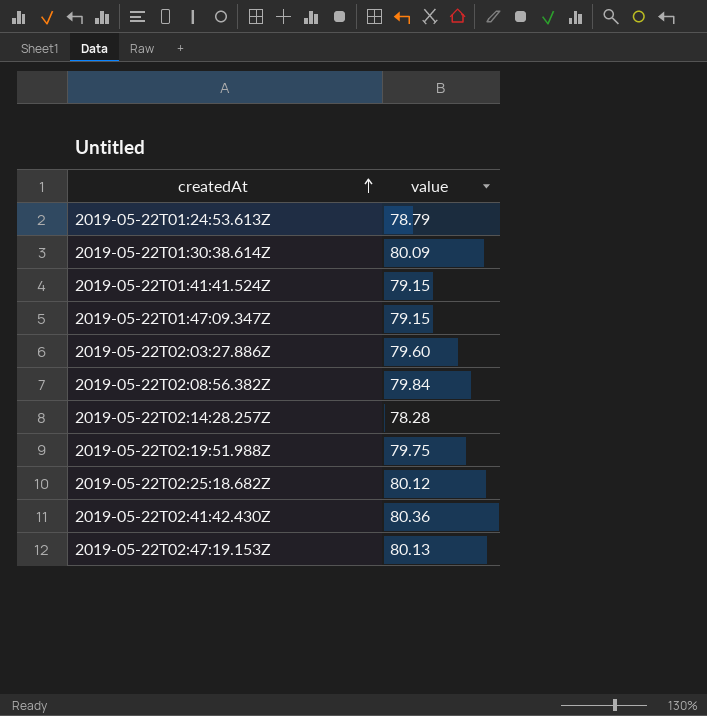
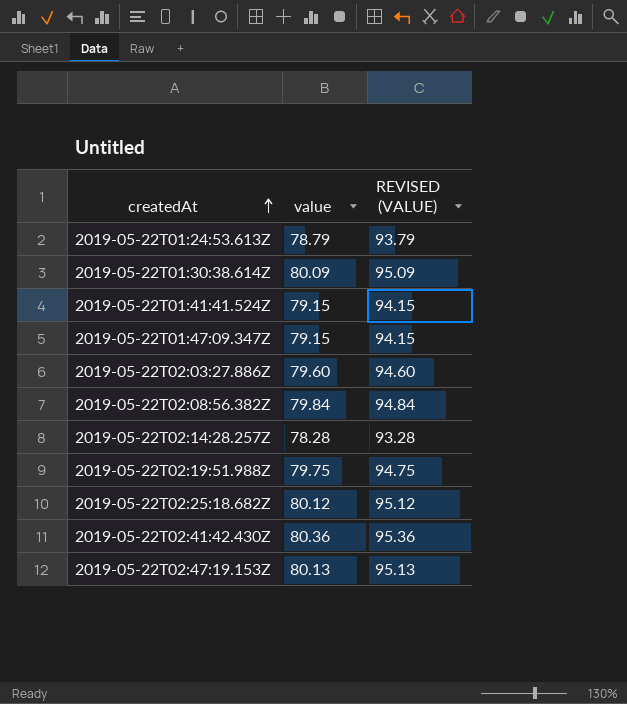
column REVISED (VALUE) | formula: none -> [value] + 15

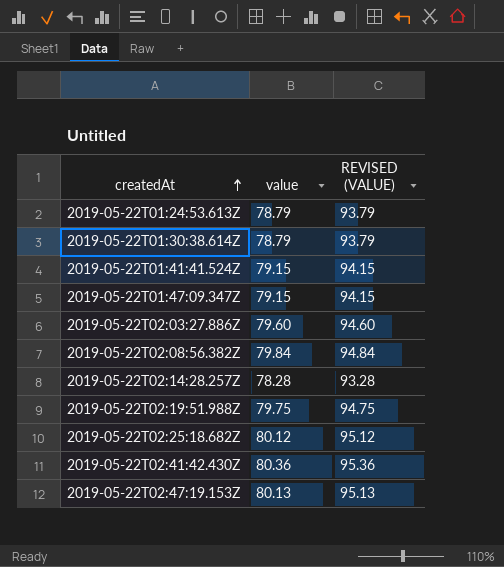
2019-05-22T01:30:38.614Z | value: 80.09 -> 78.79
2019-05-22T01:30:38.614Z | REVISED (VALUE): 95.09 -> 93.79

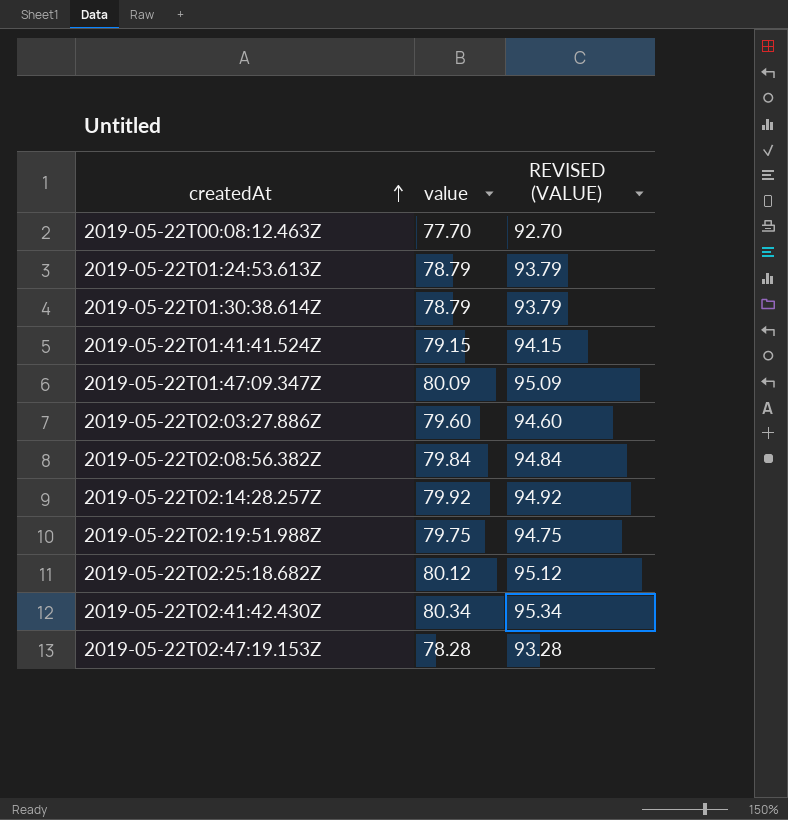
row 2019-05-22T00:08:12.463Z: none -> 77.70 | 92.70
2019-05-22T01:47:09.347Z | value: 79.15 -> 80.09
2019-05-22T01:47:09.347Z | REVISED (VALUE): 94.15 -> 95.09
2019-05-22T02:14:28.257Z | value: 78.28 -> 79.92
2019-05-22T02:14:28.257Z | REVISED (VALUE): 93.28 -> 94.92
2019-05-22T02:41:42.430Z | value: 80.36 -> 80.34
2019-05-22T02:41:42.430Z | REVISED (VALUE): 95.36 -> 95.34
2019-05-22T02:47:19.153Z | value: 80.13 -> 78.28
2019-05-22T02:47:19.153Z | REVISED (VALUE): 95.13 -> 93.28

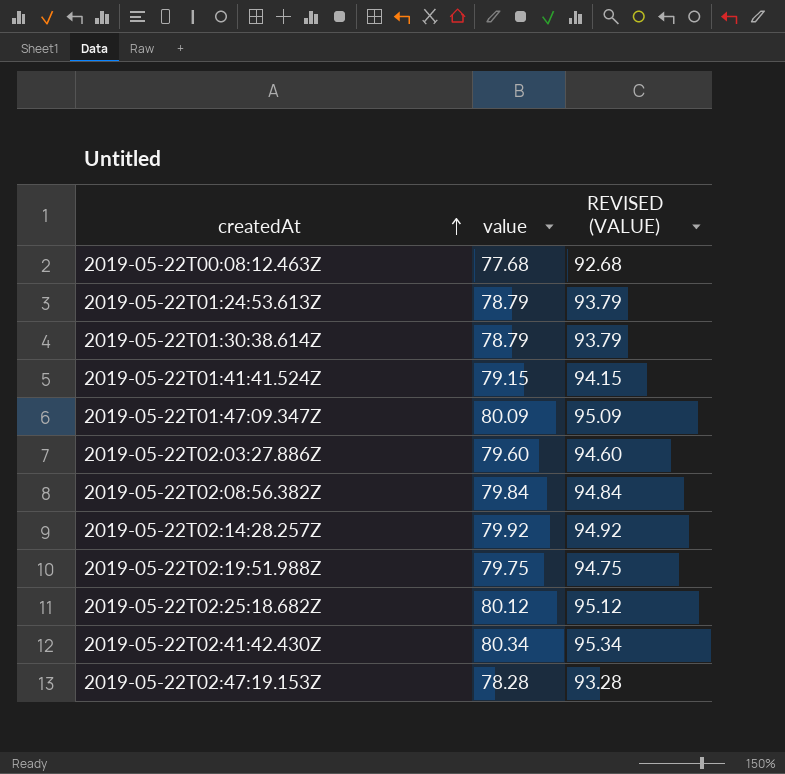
2019-05-22T00:08:12.463Z | value: 77.70 -> 77.68
2019-05-22T00:08:12.463Z | REVISED (VALUE): 92.70 -> 92.68

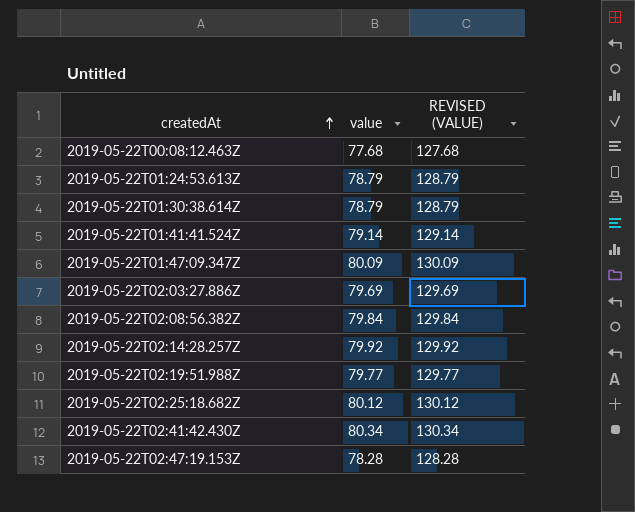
column REVISED (VALUE) | formula: [value] + 15 -> [value] + 50
2019-05-22T01:41:41.524Z | value: 79.15 -> 79.14
2019-05-22T02:03:27.886Z | value: 79.60 -> 79.69
2019-05-22T02:19:51.988Z | value: 79.75 -> 79.77

